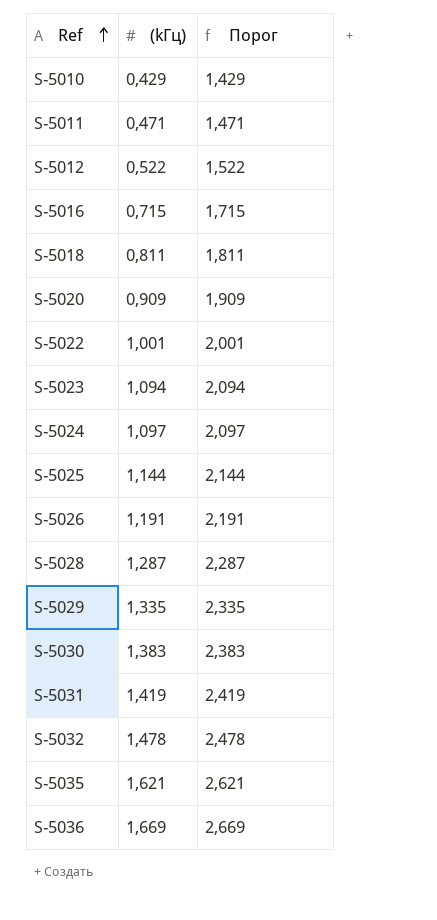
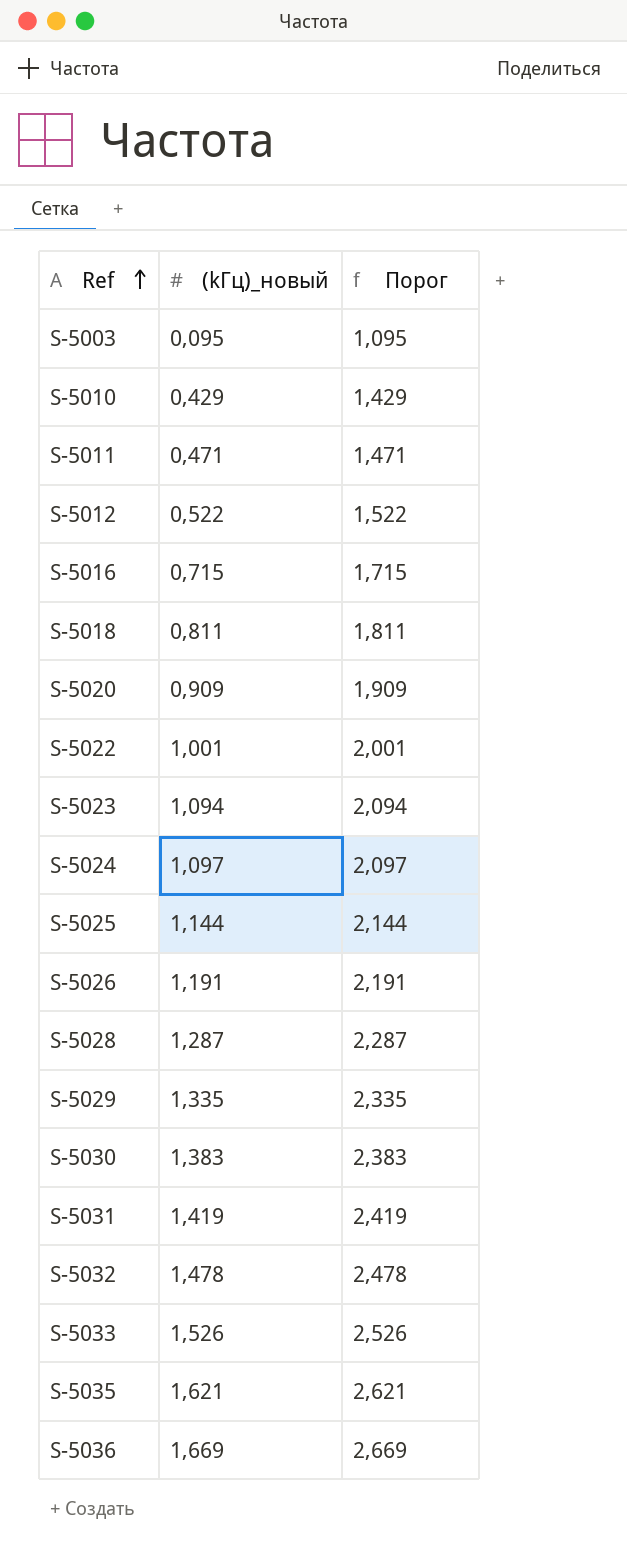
column name: (kГц) -> (kГц)_новый
row S-5003: none -> 0,095 | 1,095
row S-5033: none -> 1,526 | 2,526

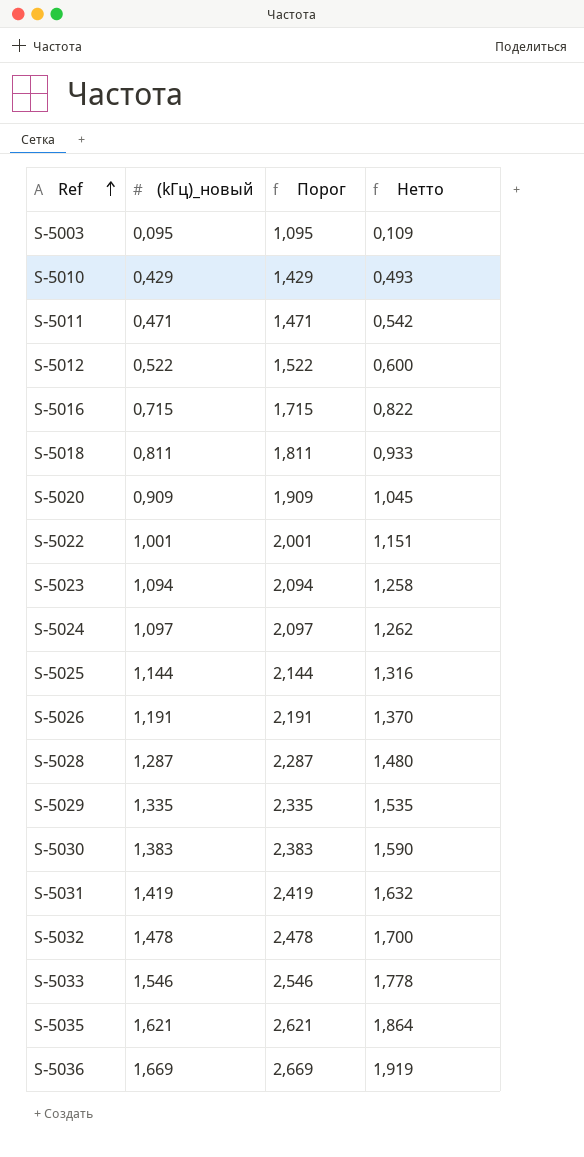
column Нетто | formula: none -> [(kГц)_новый] * 1,15
S-5033 | (kГц)_новый: 1,526 -> 1,546
S-5033 | Порог: 2,526 -> 2,546

